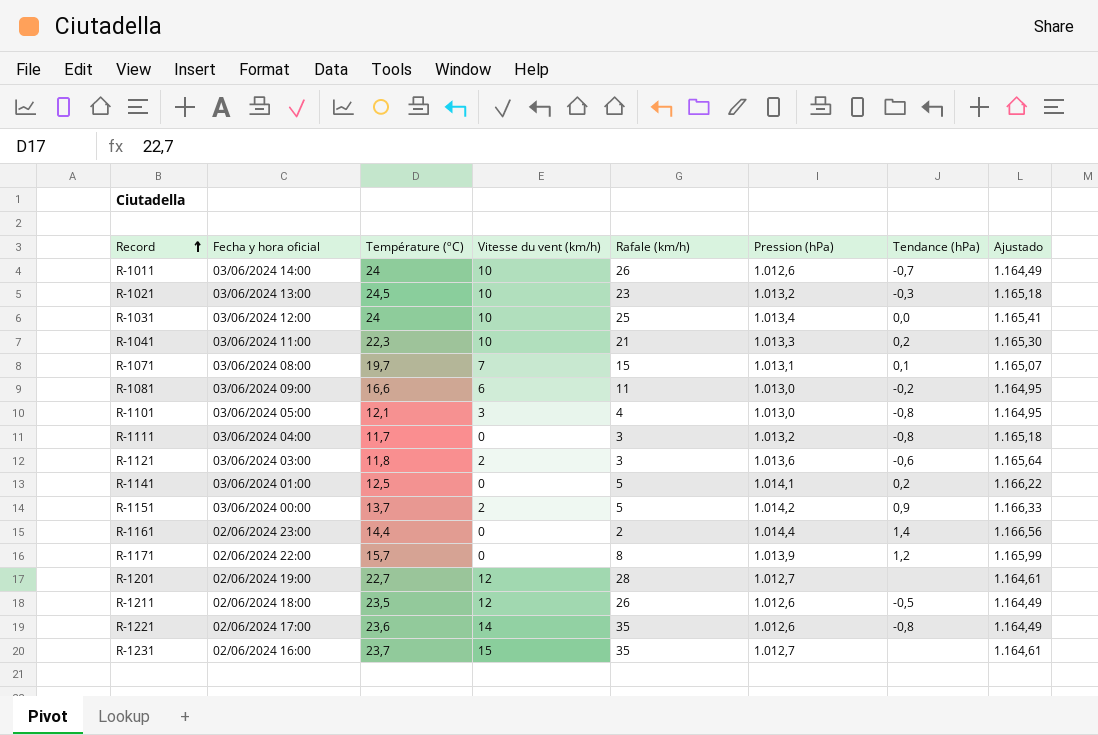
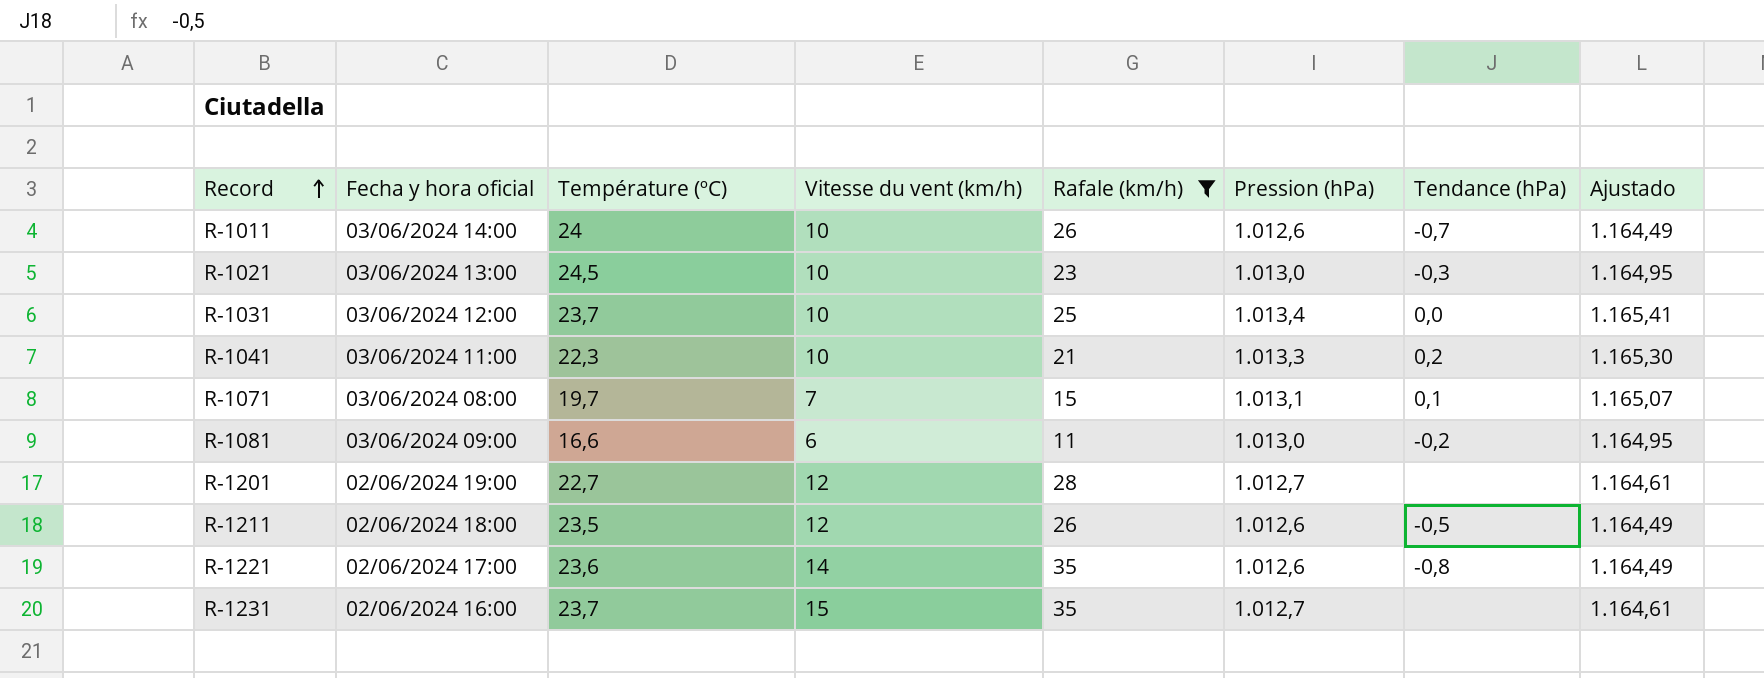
filter: none -> Rafale (km/h) >= 11
R-1021 | Pression (hPa): 1.013,2 -> 1.013,0
R-1021 | Ajustado: 1.165,18 -> 1.164,95
R-1031 | Température (ºC): 24 -> 23,7

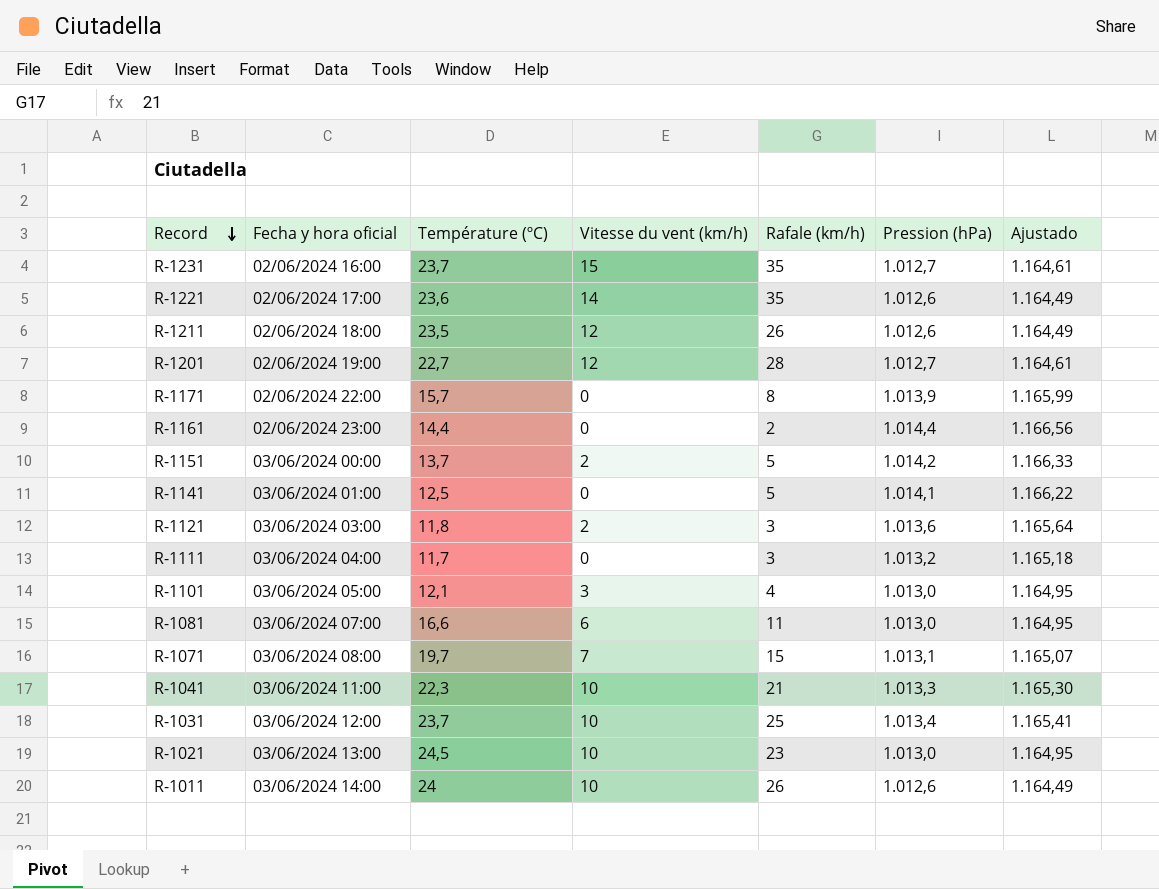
filter: Rafale (km/h) >= 11 -> none
row order: Record ascending -> Record descending
column Tendance (hPa) | position: 7 -> none
R-1081 | Fecha y hora oficial: 03/06/2024 09:00 -> 03/06/2024 07:00

